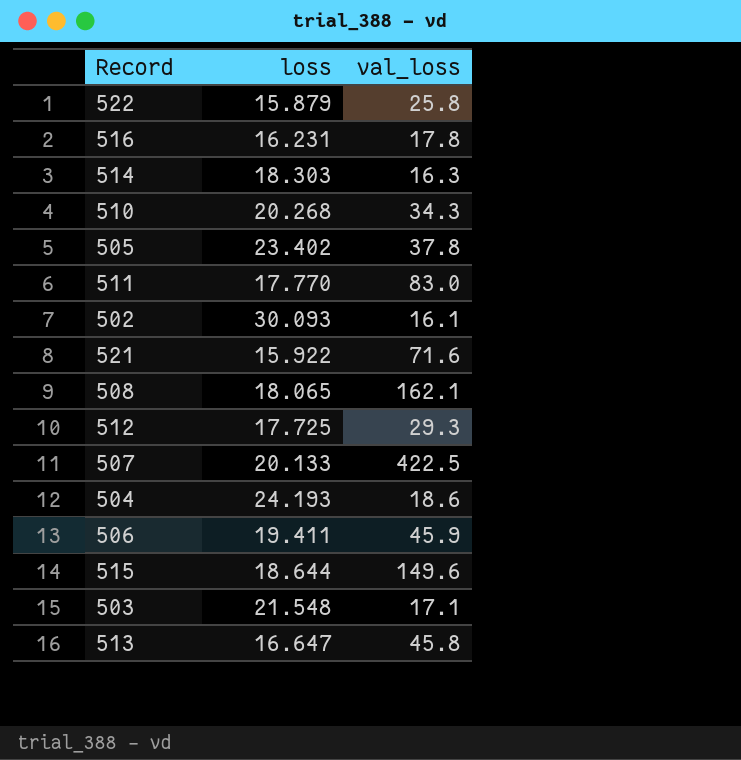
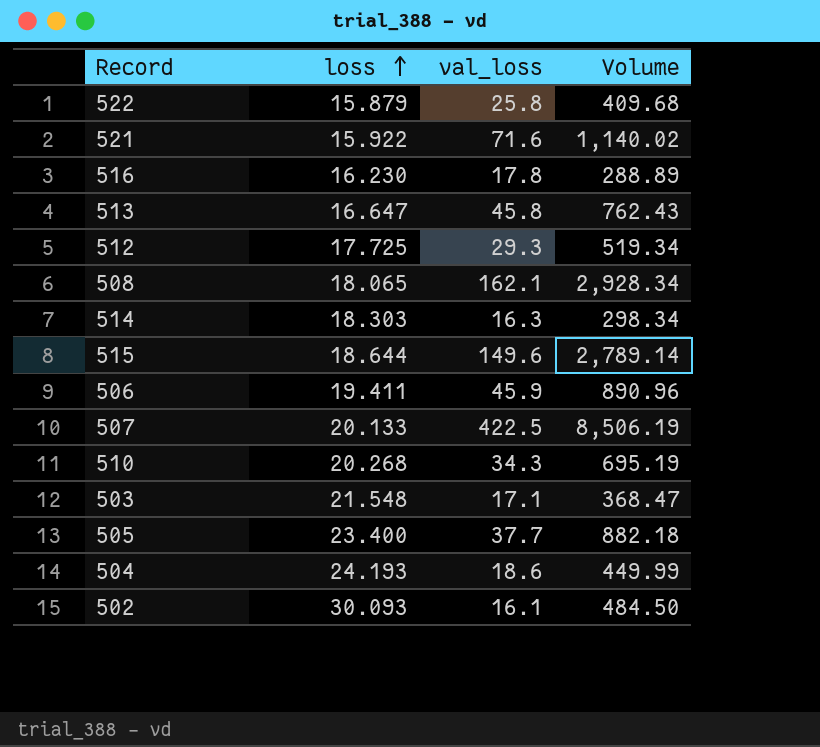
row order: none -> loss ascending
column Volume | formula: none -> [loss] * [val_loss]
row 511: 17.770 | 83.0 -> none
516 | loss: 16.231 -> 16.230
505 | loss: 23.402 -> 23.400
505 | val_loss: 37.8 -> 37.7

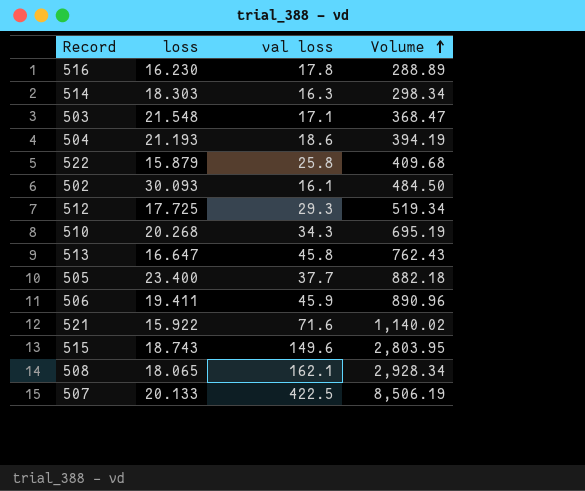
row order: loss ascending -> Volume ascending
column name: val_loss -> val loss
504 | loss: 24.193 -> 21.193
504 | Volume: 449.99 -> 394.19
515 | loss: 18.644 -> 18.743
515 | Volume: 2,789.14 -> 2,803.95

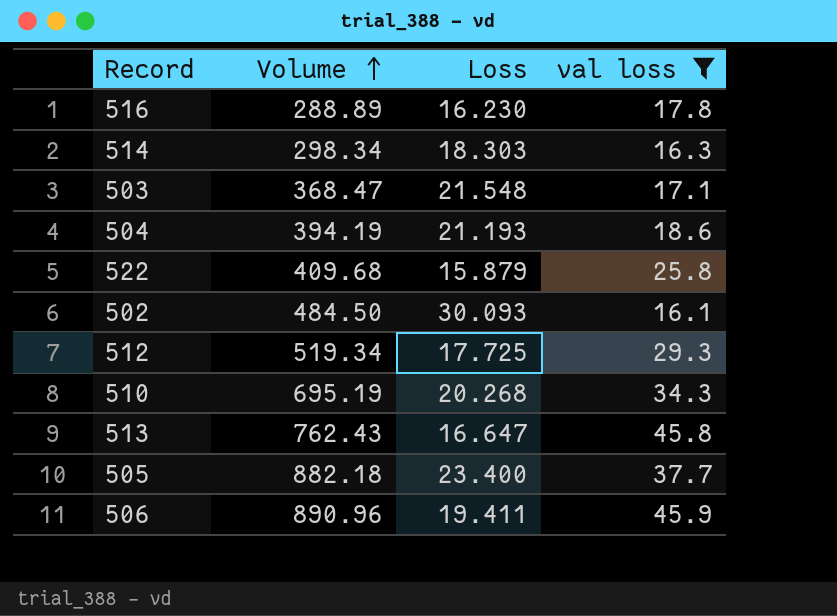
filter: none -> val loss <= 45.9
column Volume | position: 4 -> 2
column name: loss -> Loss

